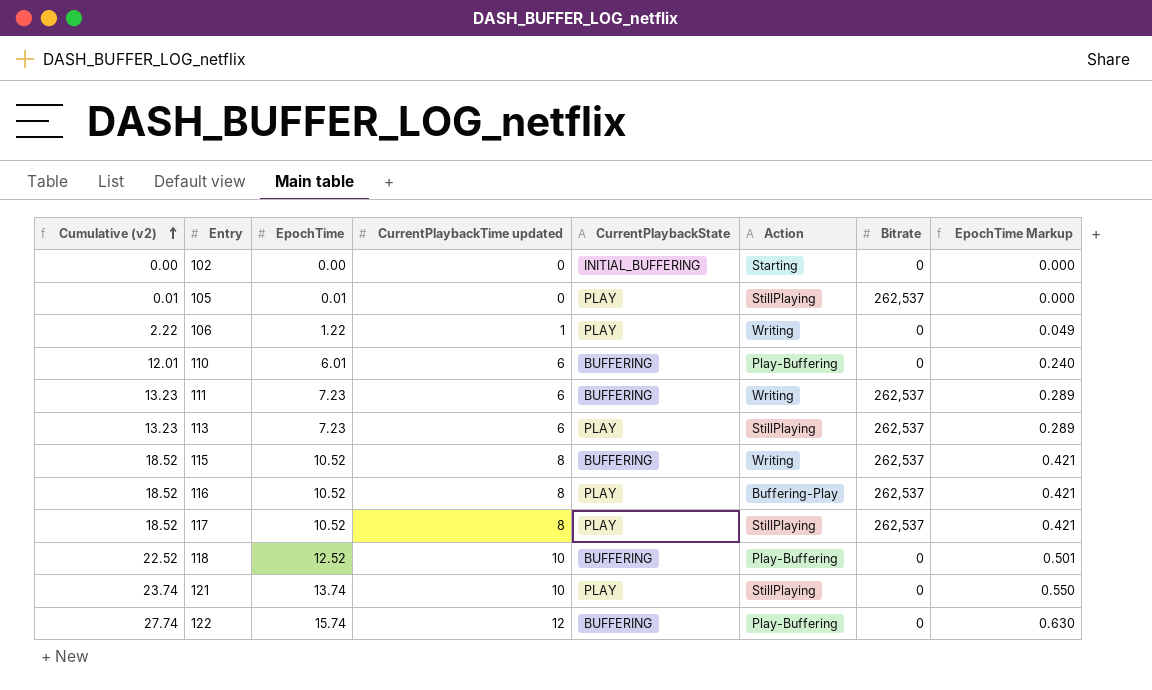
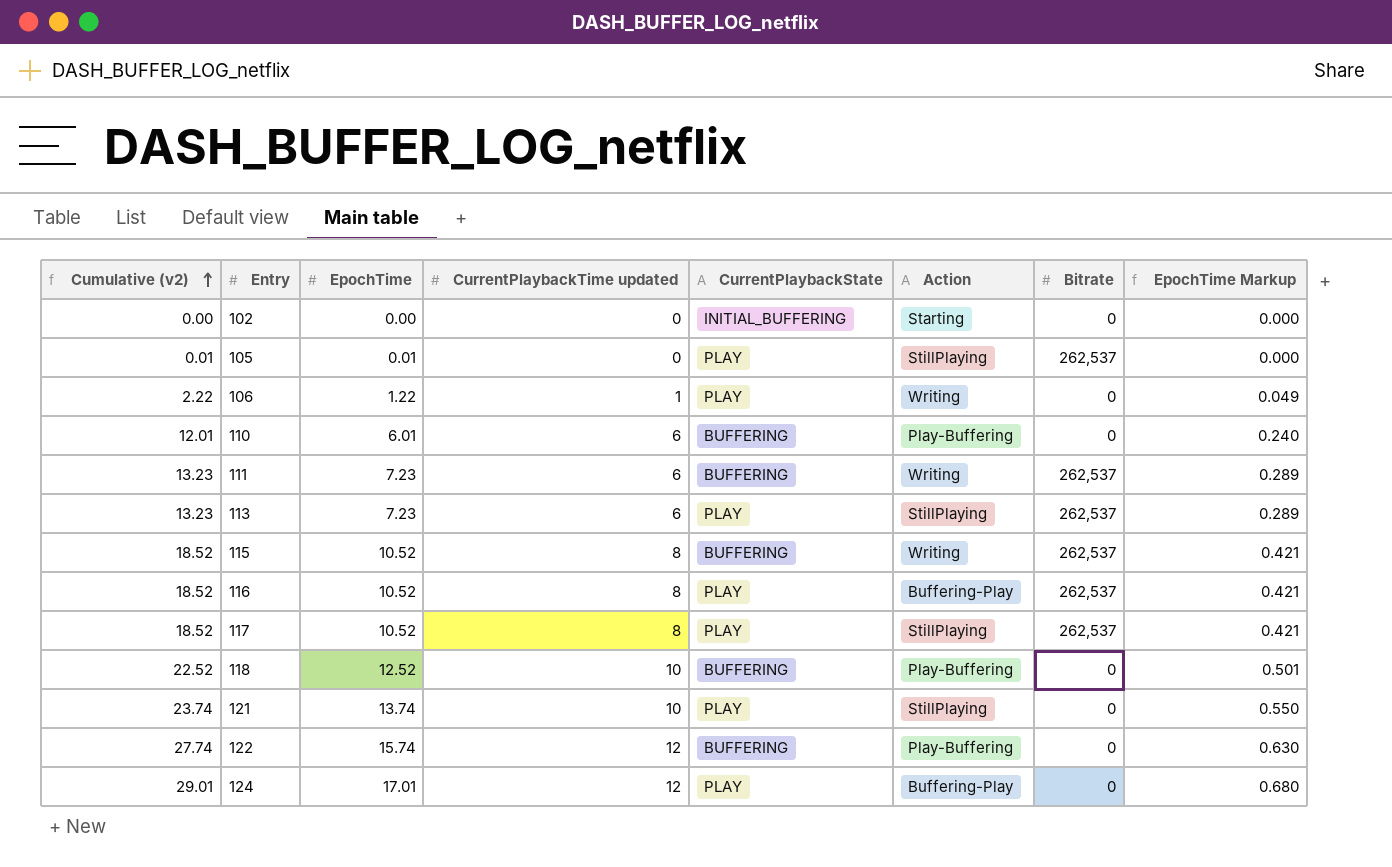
row 124: none -> 29.01 | 17.01 | 12 | PLAY | Buffering-Play | 0 | 0.680

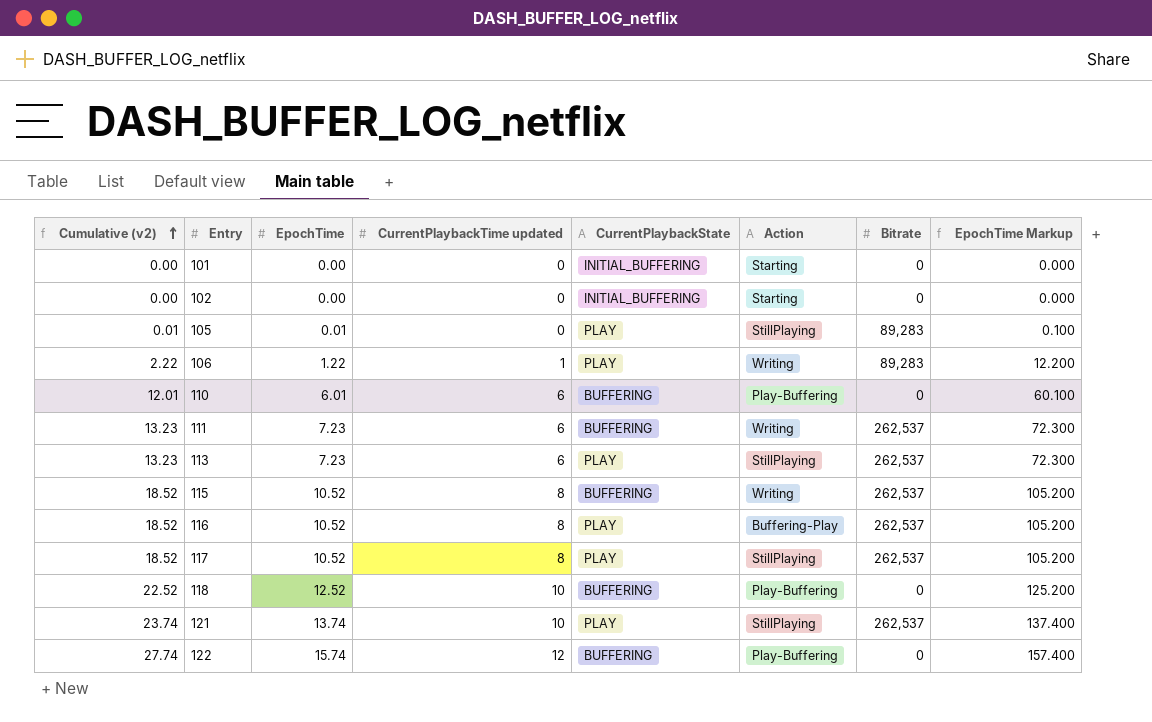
column EpochTime Markup | formula: [EpochTime] * 0.04 -> [EpochTime] * 10
row 124: 29.01 | 17.01 | 12 | PLAY | Buffering-Play | 0 | 0.680 -> none
row 101: none -> 0.00 | 0.00 | 0 | INITIAL_BUFFERING | Starting | 0 | 0.000
105 | Bitrate: 262,537 -> 89,283
106 | Bitrate: 0 -> 89,283
121 | Bitrate: 0 -> 262,537

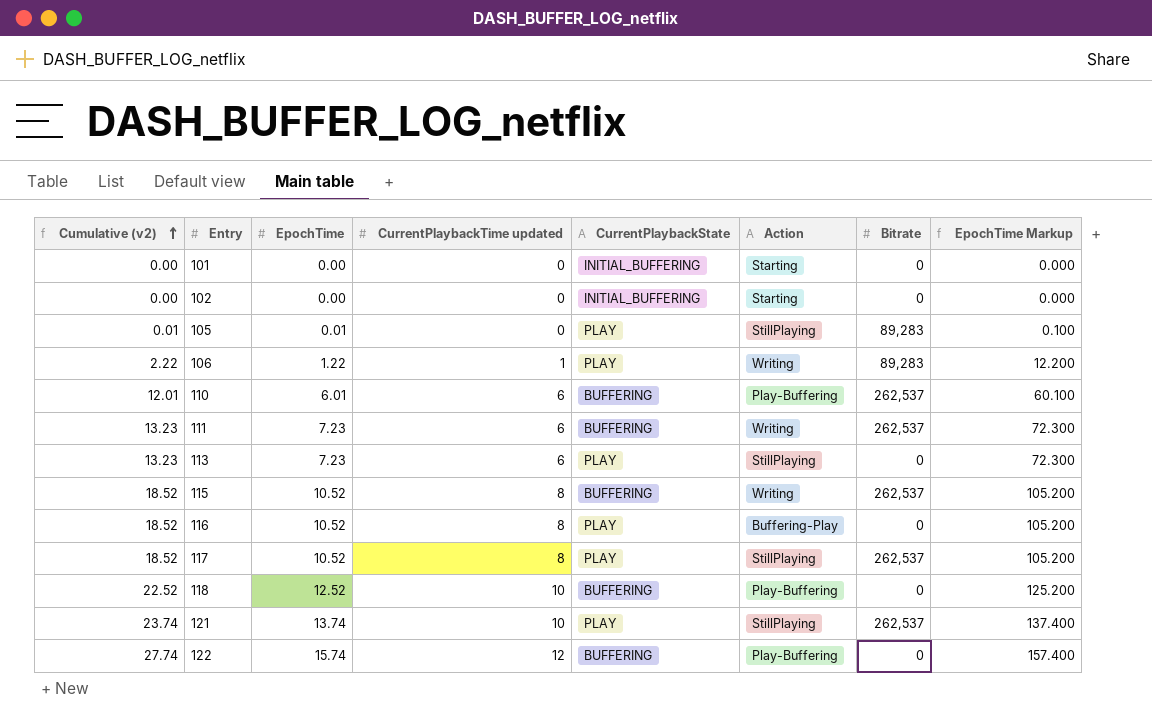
110 | Bitrate: 0 -> 262,537
113 | Bitrate: 262,537 -> 0
116 | Bitrate: 262,537 -> 0

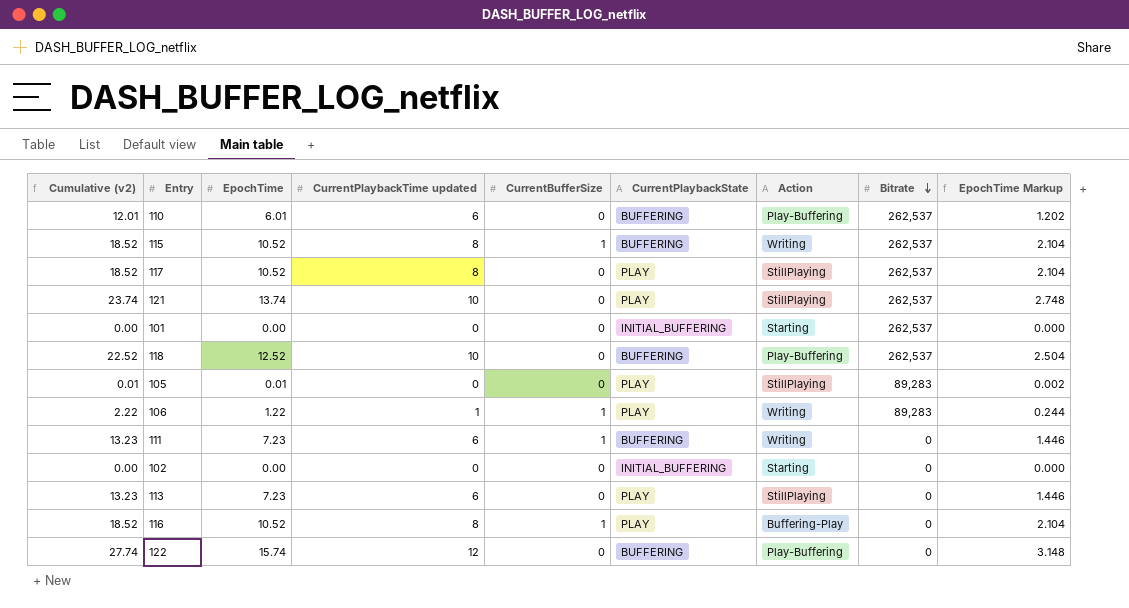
row order: Cumulative (v2) ascending -> Bitrate descending
column CurrentBufferSize | position: none -> 5
column EpochTime Markup | formula: [EpochTime] * 10 -> [EpochTime] * 0.2
101 | Bitrate: 0 -> 262,537
118 | Bitrate: 0 -> 262,537
111 | Bitrate: 262,537 -> 0

